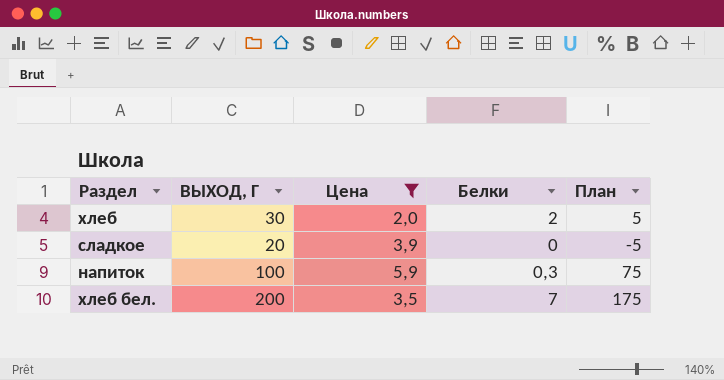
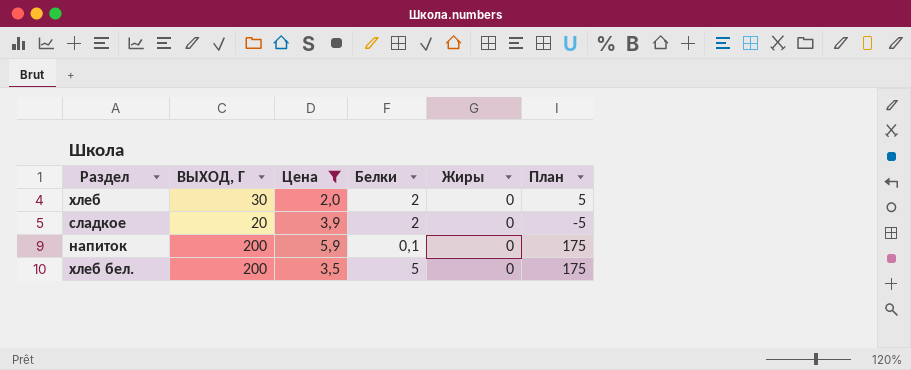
column Жиры | position: none -> 5
сладкое | Белки: 0 -> 2
напиток | ВЫХОД, Г: 100 -> 200
напиток | Белки: 0,3 -> 0,1
напиток | План: 75 -> 175
хлеб бел. | Белки: 7 -> 5

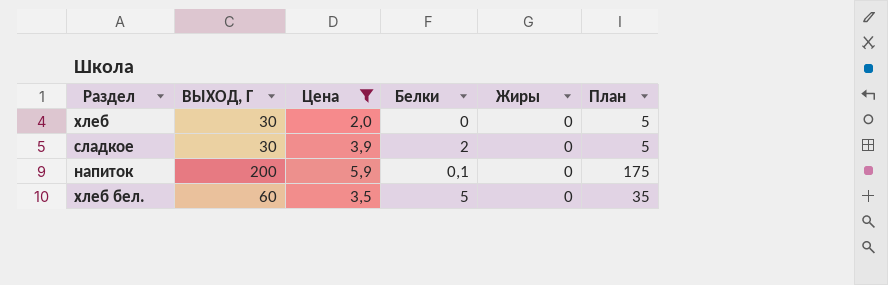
хлеб | Белки: 2 -> 0
сладкое | ВЫХОД, Г: 20 -> 30
сладкое | План: -5 -> 5
хлеб бел. | ВЫХОД, Г: 200 -> 60
хлеб бел. | План: 175 -> 35

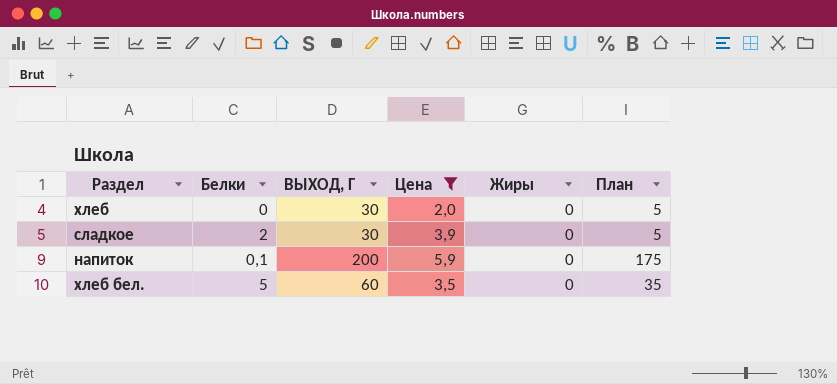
column Белки | position: 4 -> 2

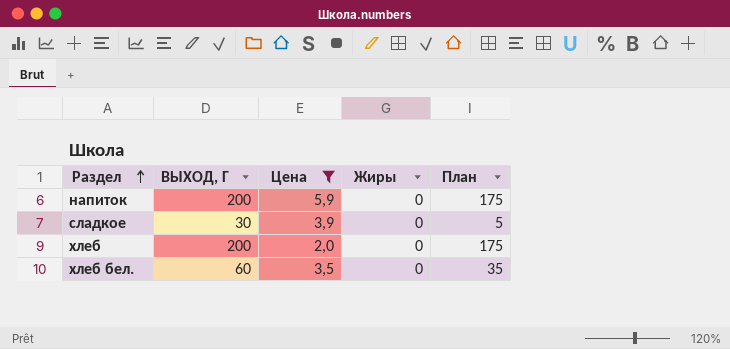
row order: none -> Раздел ascending
column Белки | position: 2 -> none
хлеб | ВЫХОД, Г: 30 -> 200
хлеб | План: 5 -> 175

